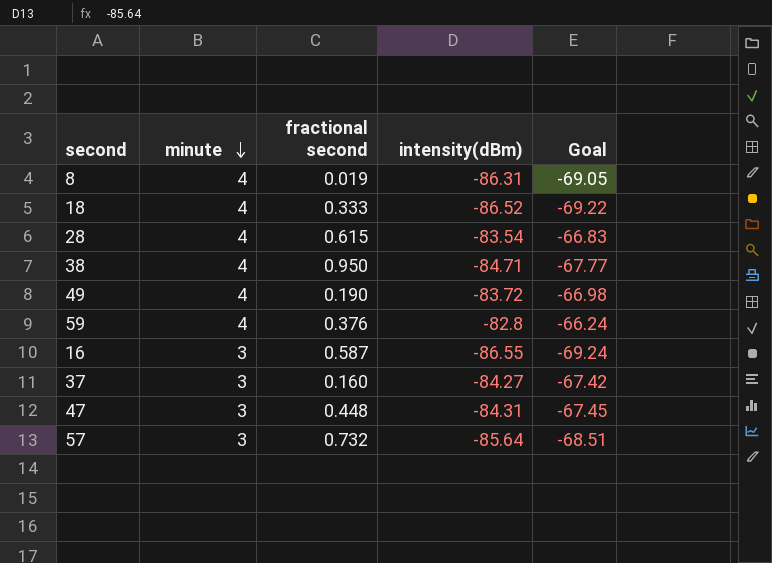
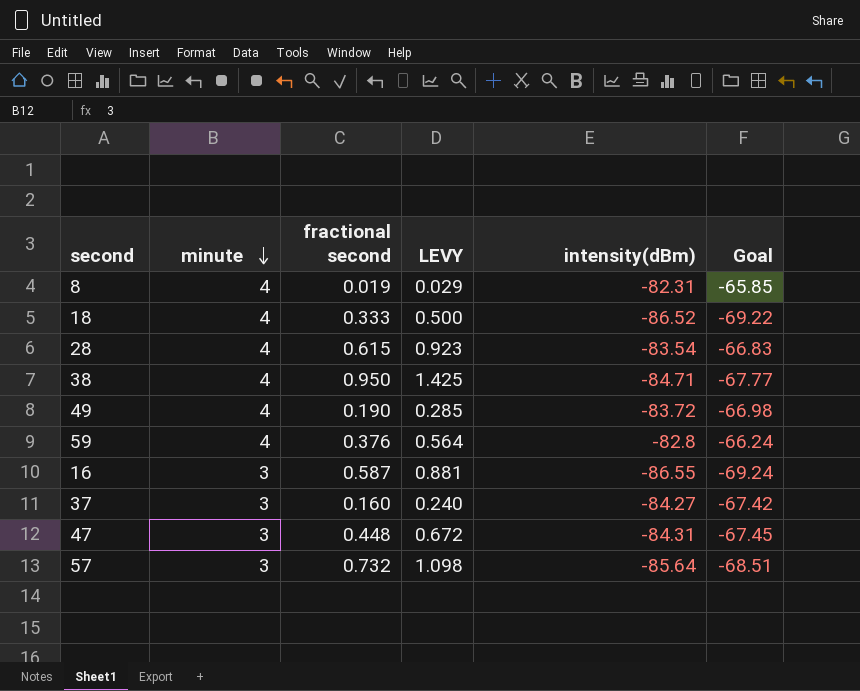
column LEVY | formula: none -> [fractional second] * 1.5
8 | intensity(dBm): -86.31 -> -82.31
8 | Goal: -69.05 -> -65.85

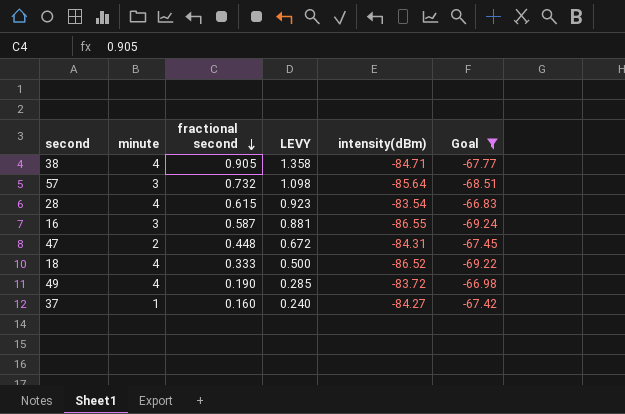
filter: none -> Goal <= -66.83
row order: minute descending -> fractional second descending
38 | fractional second: 0.950 -> 0.905
38 | LEVY: 1.425 -> 1.358
47 | minute: 3 -> 2
37 | minute: 3 -> 1

